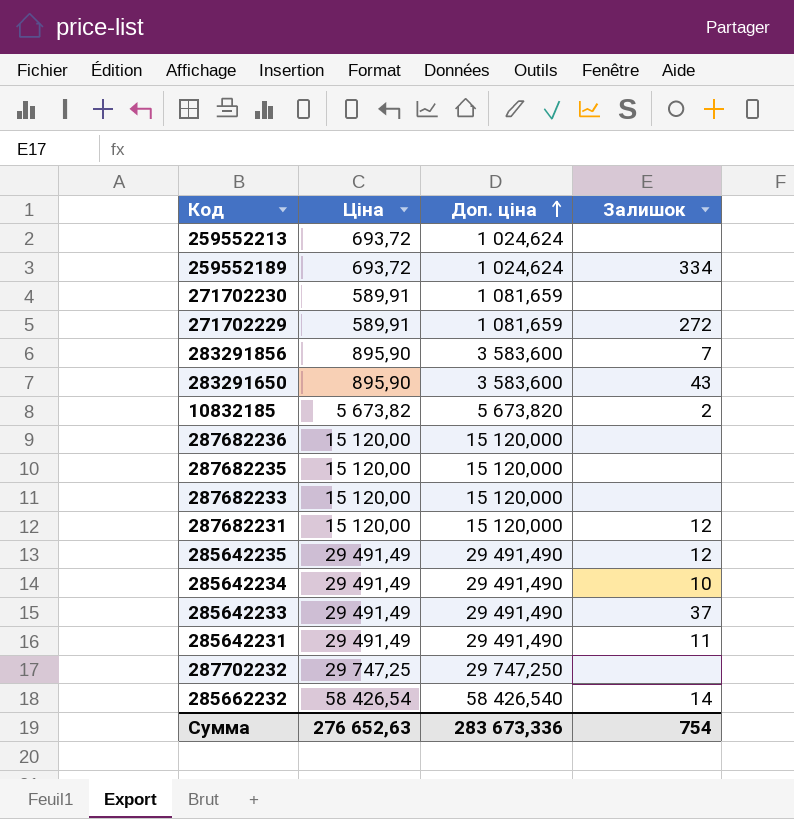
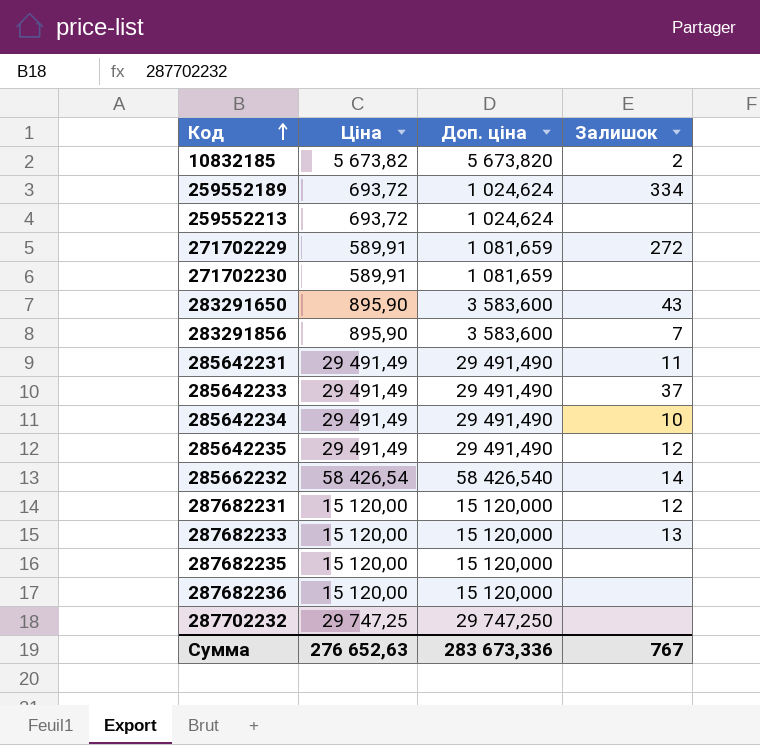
row order: Доп. ціна ascending -> Код ascending
287682233 | Залишок: none -> 13
Сумма | Залишок: 754 -> 767

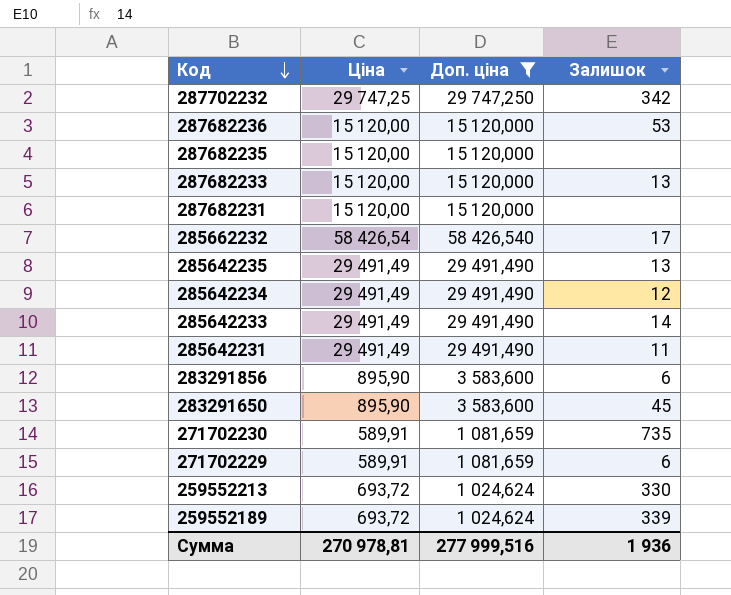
filter: none -> Доп. ціна != 5 673,820
row order: Код ascending -> Код descending
287702232 | Залишок: none -> 342
287682236 | Залишок: none -> 53
287682231 | Залишок: 12 -> none
285662232 | Залишок: 14 -> 17
285642235 | Залишок: 12 -> 13
285642234 | Залишок: 10 -> 12
285642233 | Залишок: 37 -> 14
283291856 | Залишок: 7 -> 6
283291650 | Залишок: 43 -> 45
271702230 | Залишок: none -> 735
271702229 | Залишок: 272 -> 6
259552213 | Залишок: none -> 330
259552189 | Залишок: 334 -> 339
Сумма | Ціна: 276 652,63 -> 270 978,81
Сумма | Доп. ціна: 283 673,336 -> 277 999,516
Сумма | Залишок: 767 -> 1 936

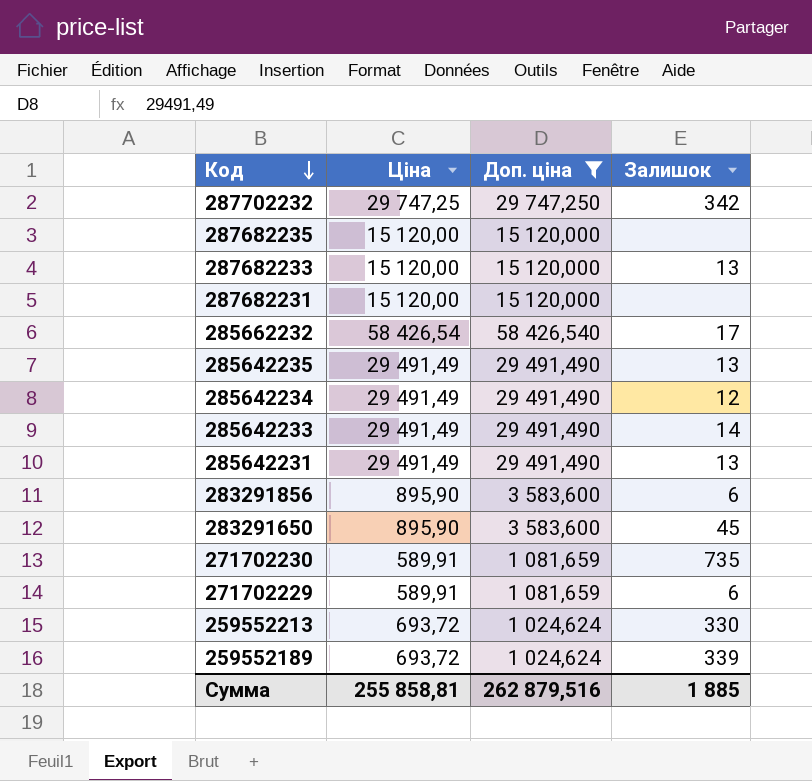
row 287682236: 15 120,00 | 15 120,000 | 53 -> none
285642231 | Залишок: 11 -> 13
Сумма | Ціна: 270 978,81 -> 255 858,81
Сумма | Доп. ціна: 277 999,516 -> 262 879,516
Сумма | Залишок: 1 936 -> 1 885

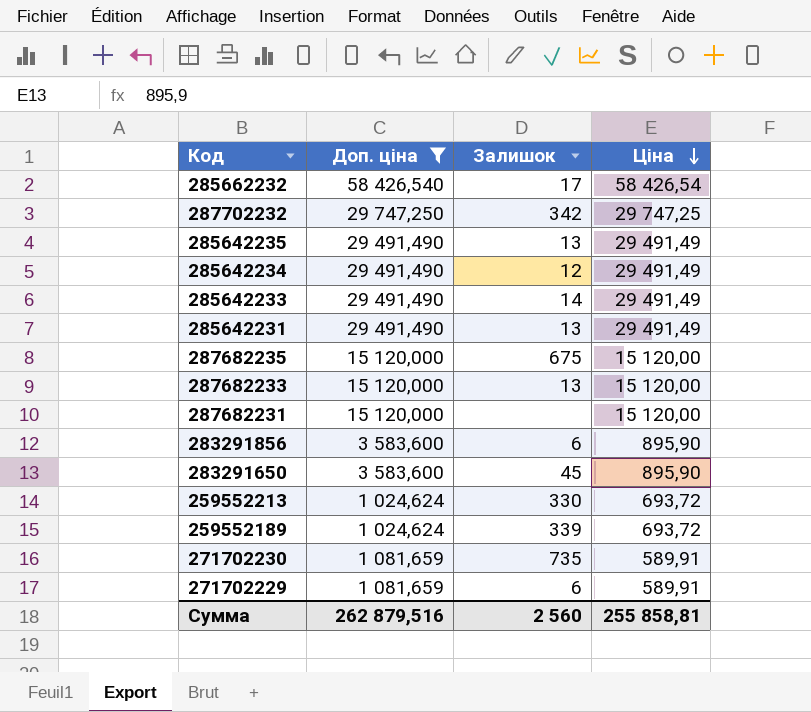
row order: Код descending -> Ціна descending
column Ціна | position: 2 -> 4
287682235 | Залишок: none -> 675
Сумма | Залишок: 1 885 -> 2 560

